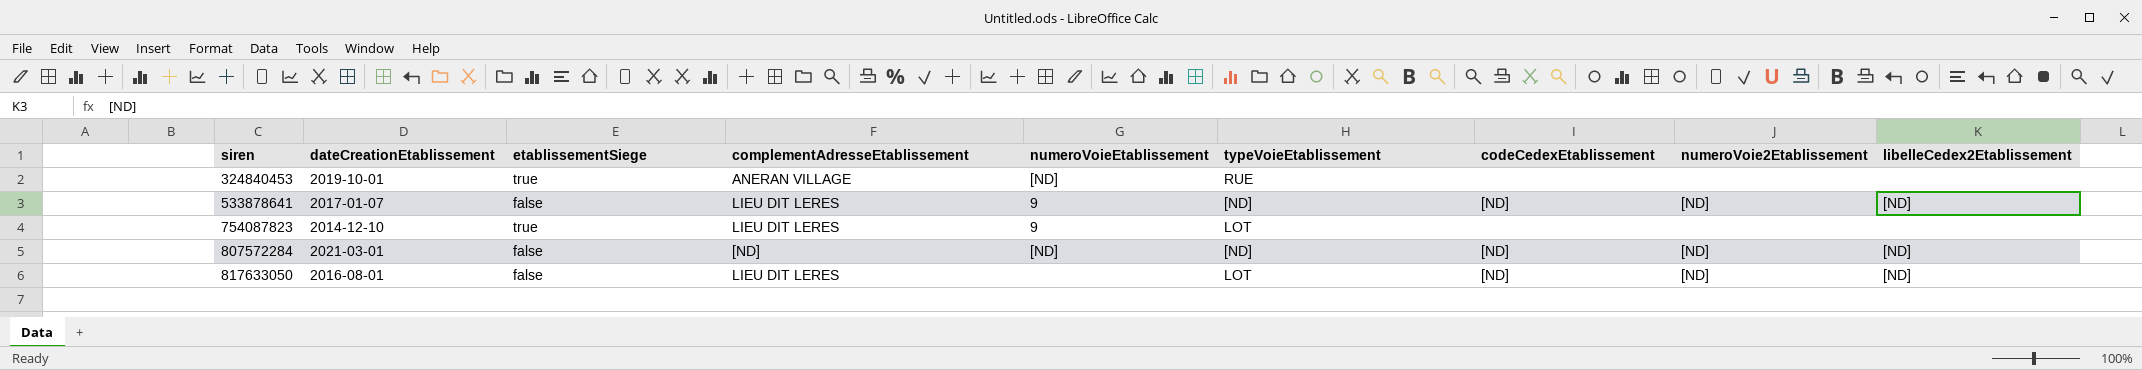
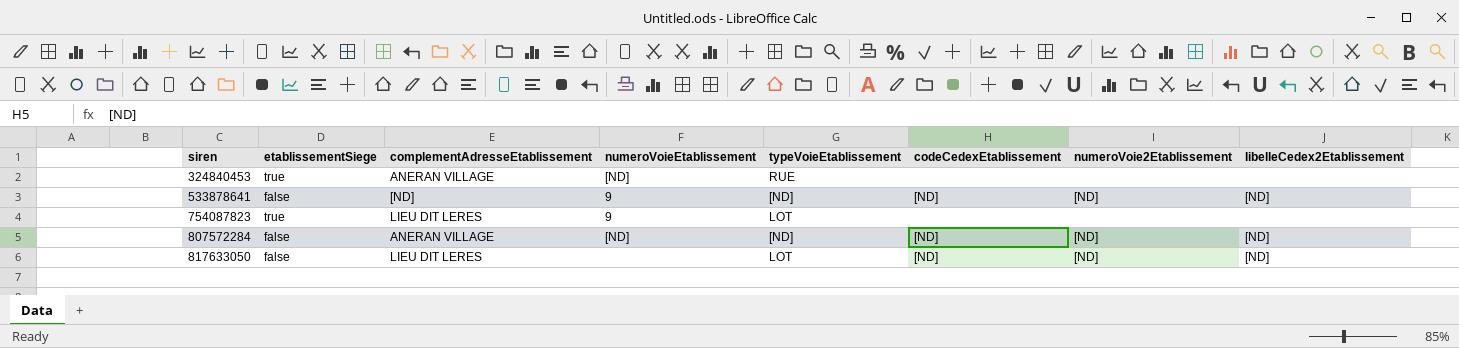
column dateCreationEtablissement | position: 2 -> none
533878641 | complementAdresseEtablissement: LIEU DIT LERES -> [ND]
807572284 | complementAdresseEtablissement: [ND] -> ANERAN VILLAGE

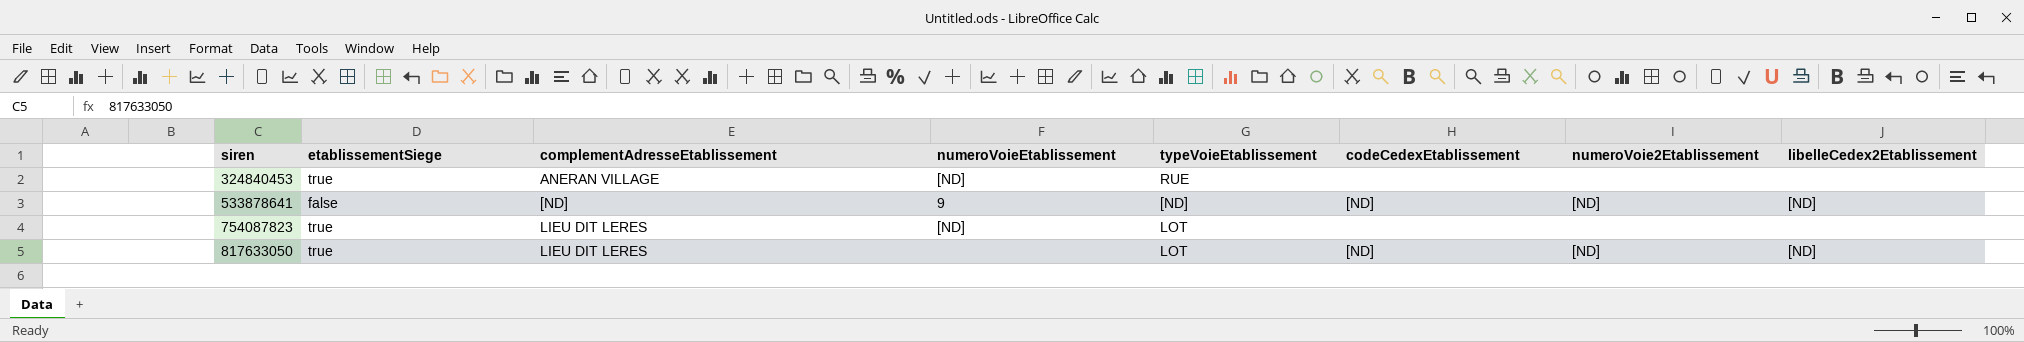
row 807572284: false | ANERAN VILLAGE | [ND] | [ND] | [ND] | [ND] | [ND] -> none
754087823 | numeroVoieEtablissement: 9 -> [ND]
817633050 | etablissementSiege: false -> true

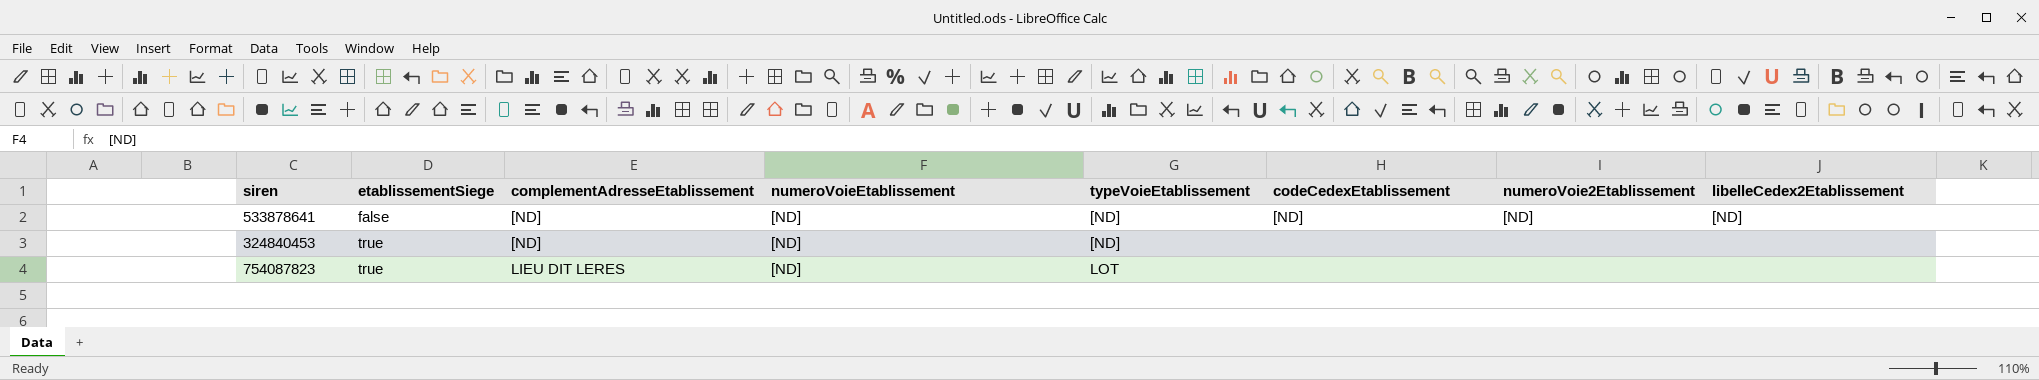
row order: siren ascending -> etablissementSiege ascending
row 817633050: true | LIEU DIT LERES | none | LOT | [ND] | [ND] | [ND] -> none
533878641 | numeroVoieEtablissement: 9 -> [ND]
324840453 | complementAdresseEtablissement: ANERAN VILLAGE -> [ND]
324840453 | typeVoieEtablissement: RUE -> [ND]

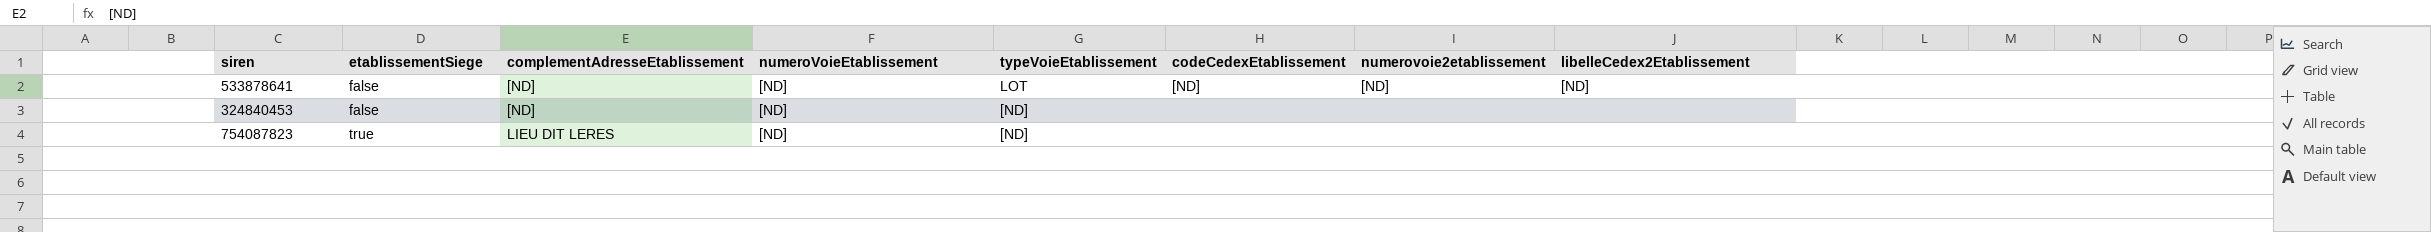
column name: numeroVoie2Etablissement -> numerovoie2etablissement
533878641 | typeVoieEtablissement: [ND] -> LOT
324840453 | etablissementSiege: true -> false
754087823 | typeVoieEtablissement: LOT -> [ND]

